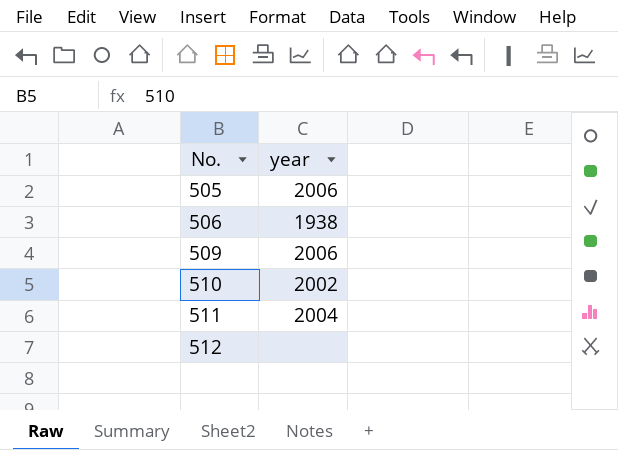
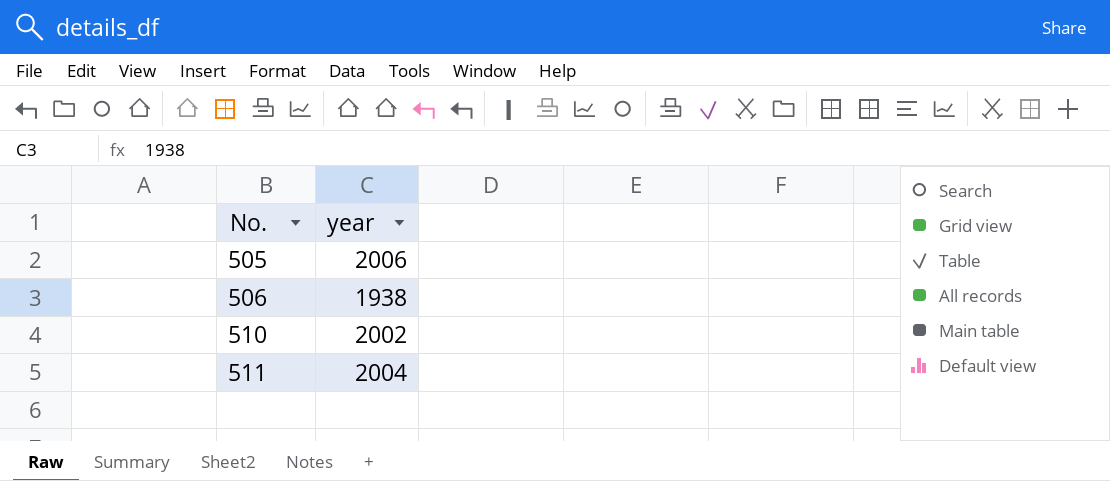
row 509: 2006 -> none
row 512: none -> none

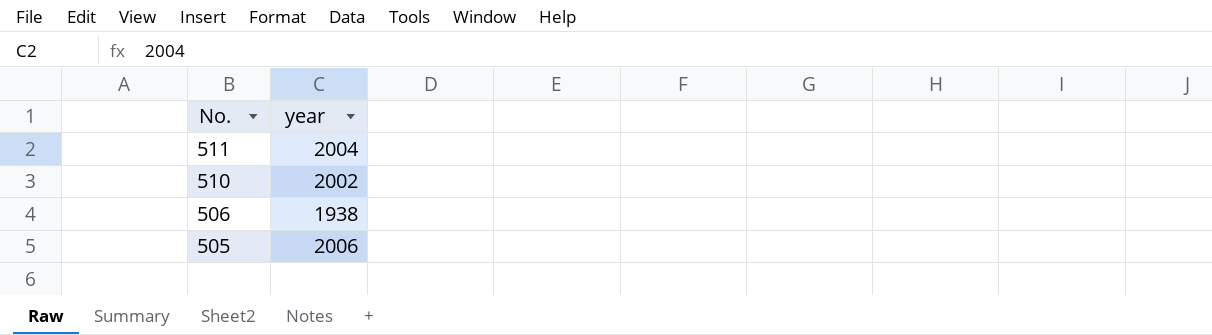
row order: No. ascending -> No. descending

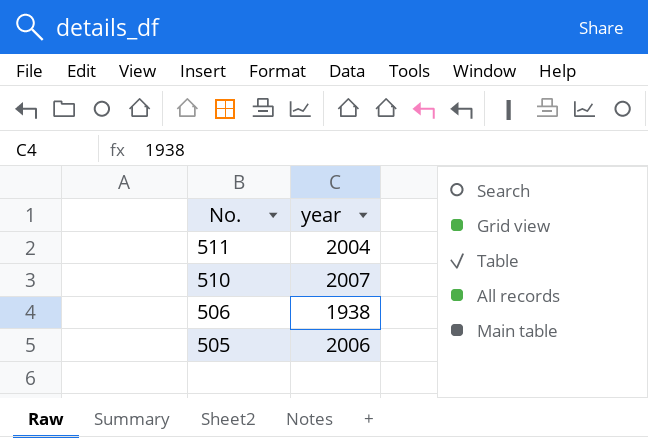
510 | year: 2002 -> 2007

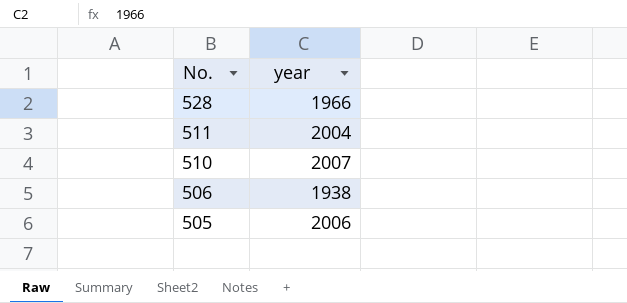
row 528: none -> 1966

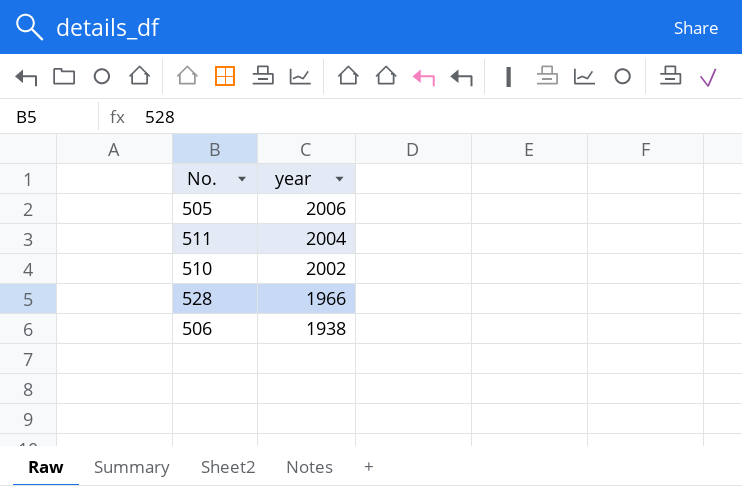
row order: No. descending -> year descending
510 | year: 2007 -> 2002

